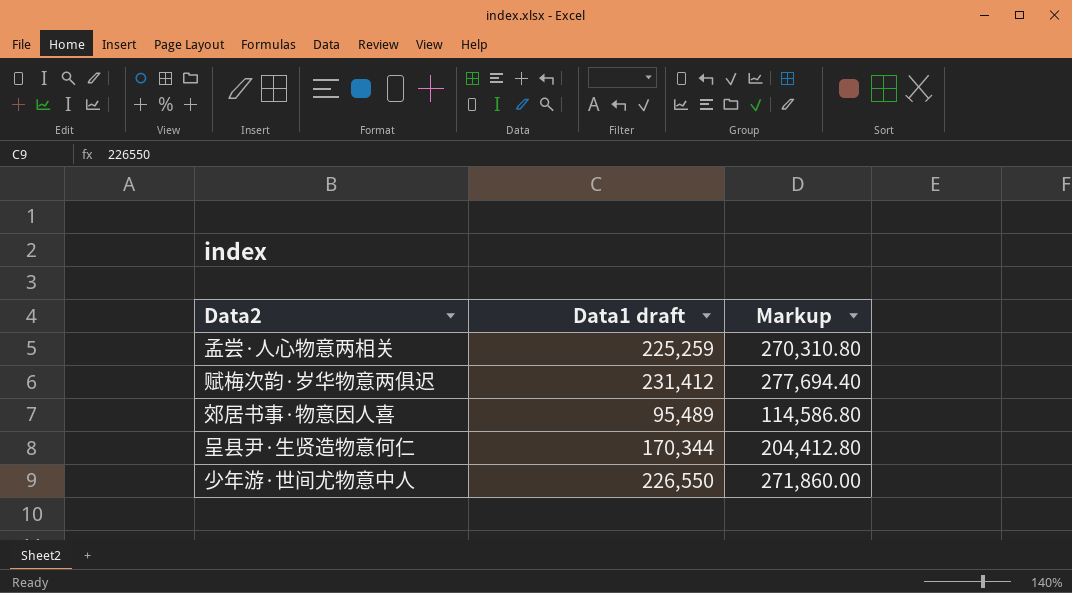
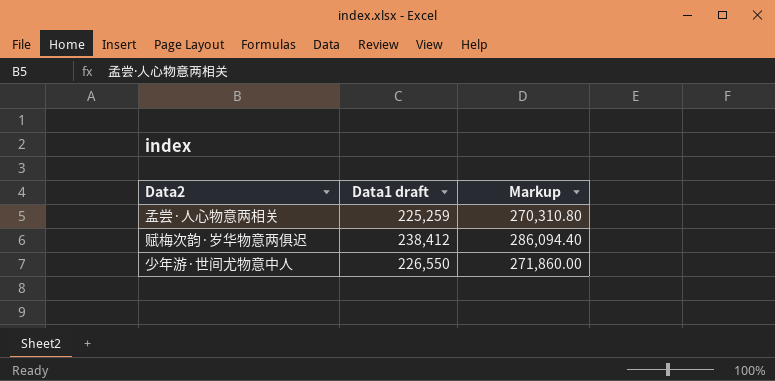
row 郊居书事·物意因人喜: 95,489 | 114,586.80 -> none
row 呈县尹·生贤造物意何仁: 170,344 | 204,412.80 -> none
赋梅次韵·岁华物意两俱迟 | Data1 draft: 231,412 -> 238,412
赋梅次韵·岁华物意两俱迟 | Markup: 277,694.40 -> 286,094.40

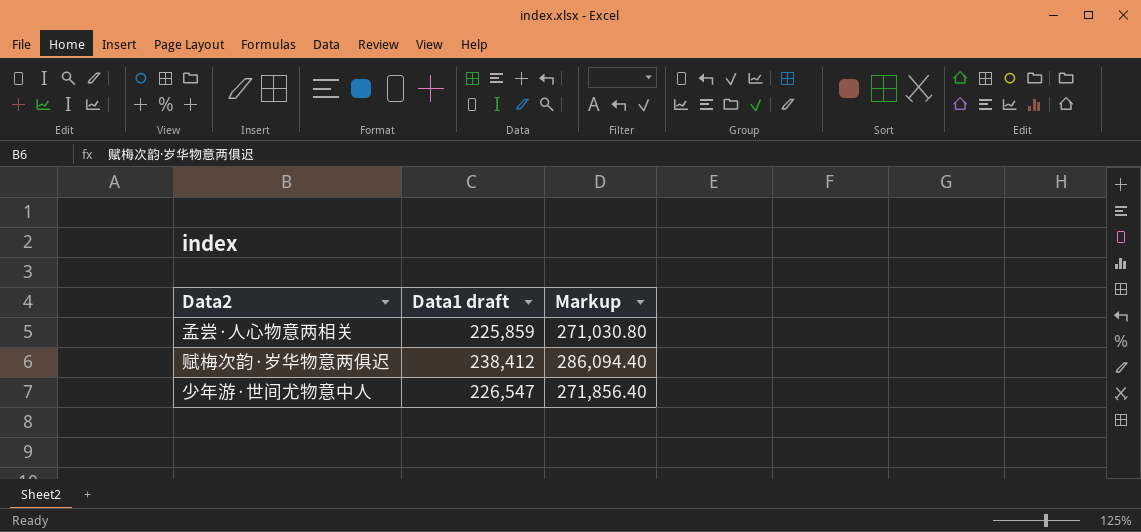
孟尝·人心物意两相关 | Data1 draft: 225,259 -> 225,859
孟尝·人心物意两相关 | Markup: 270,310.80 -> 271,030.80
少年游·世间尤物意中人 | Data1 draft: 226,550 -> 226,547
少年游·世间尤物意中人 | Markup: 271,860.00 -> 271,856.40

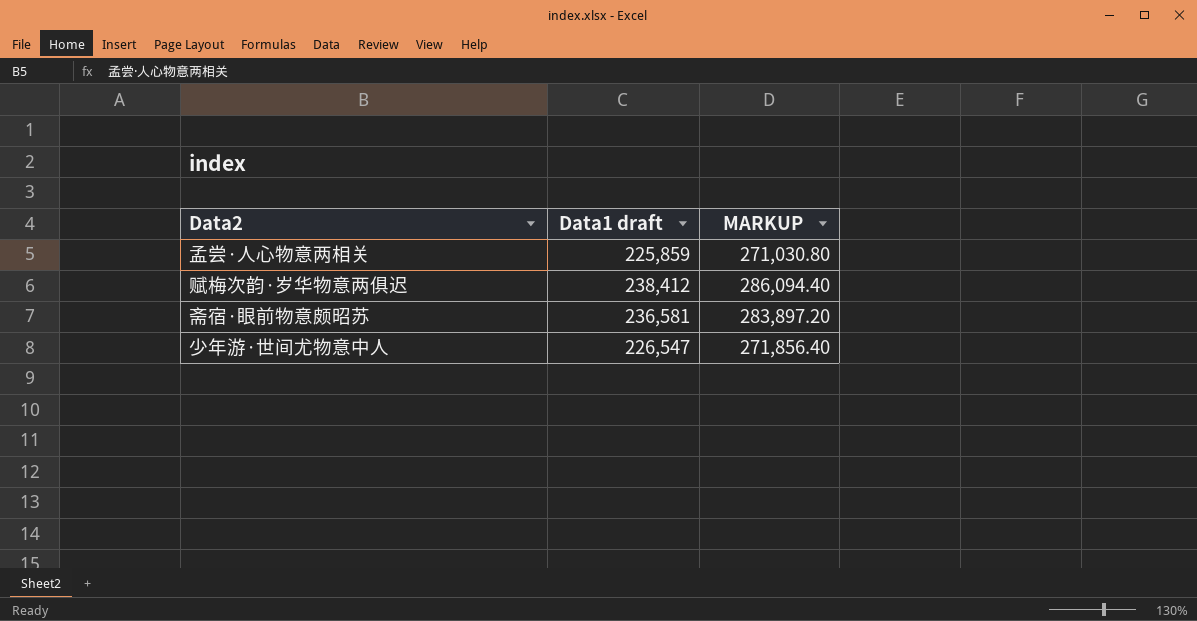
column name: Markup -> MARKUP
row 斋宿·眼前物意颇昭苏: none -> 236,581 | 283,897.20

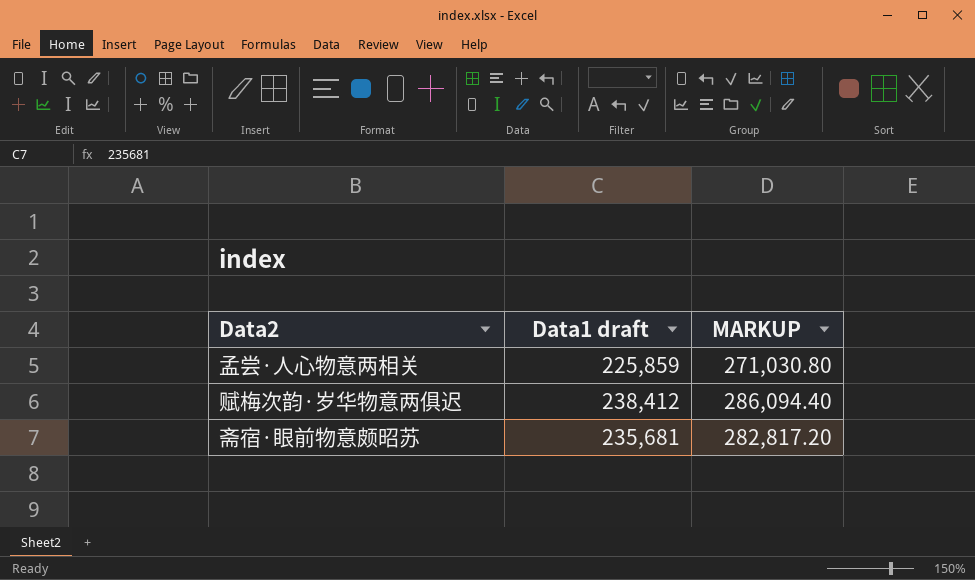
row 少年游·世间尤物意中人: 226,547 | 271,856.40 -> none
斋宿·眼前物意颇昭苏 | Data1 draft: 236,581 -> 235,681
斋宿·眼前物意颇昭苏 | MARKUP: 283,897.20 -> 282,817.20

